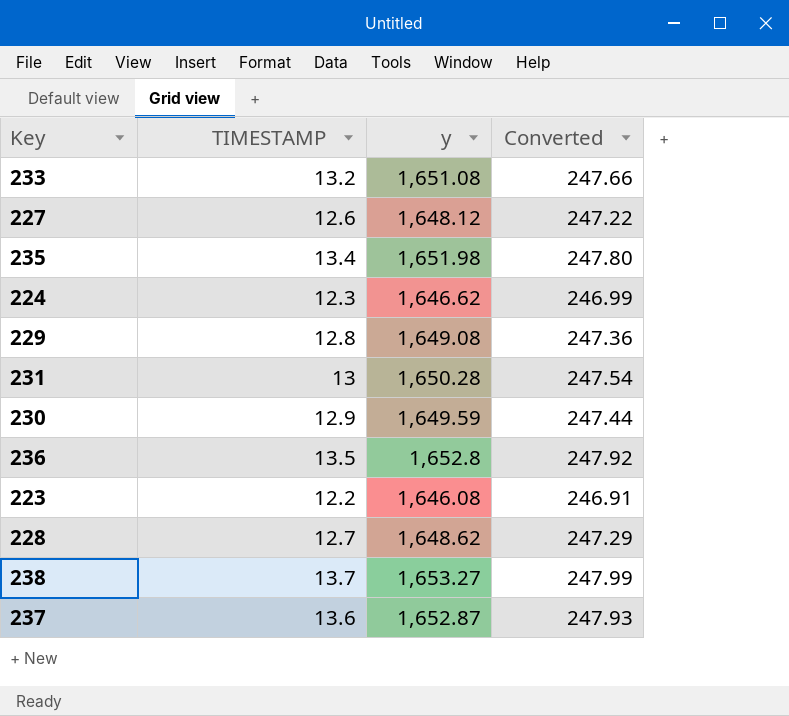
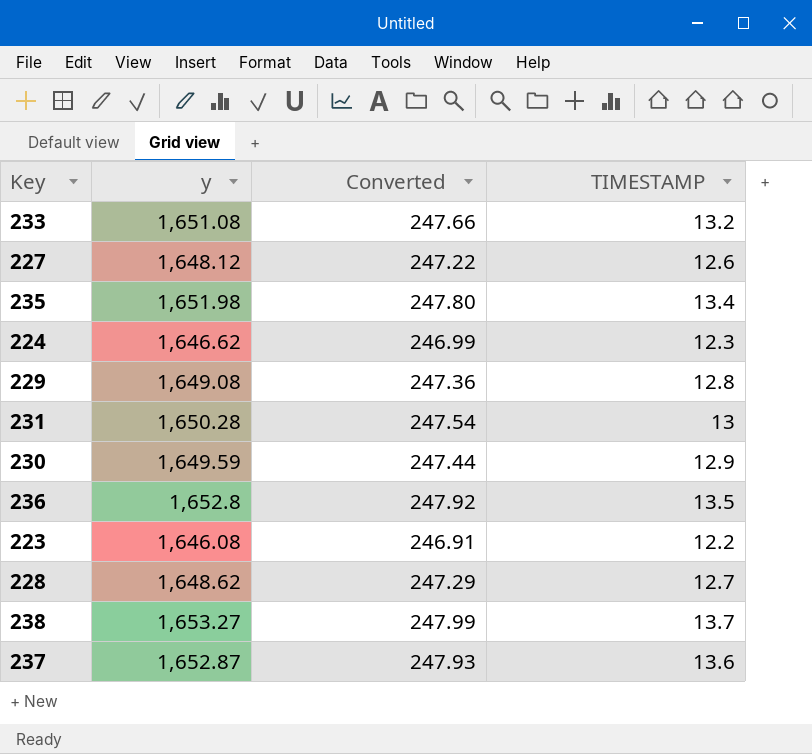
column TIMESTAMP | position: 2 -> 4

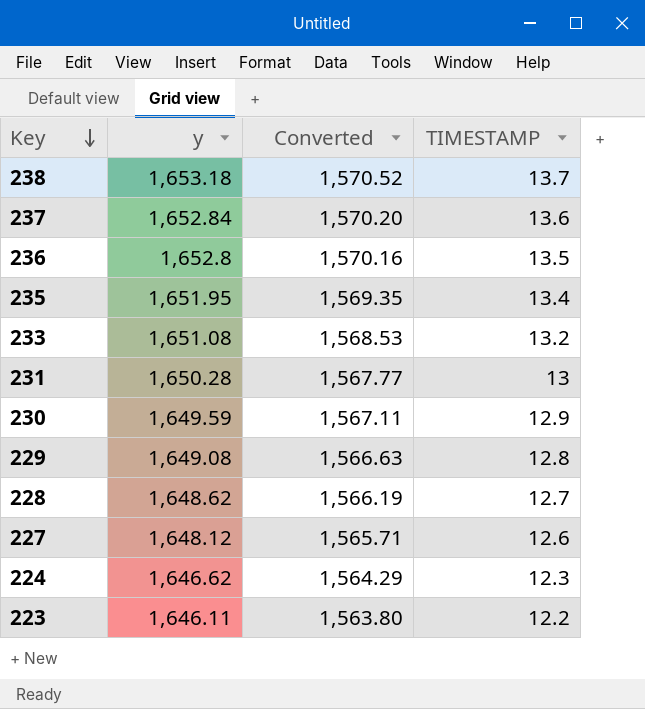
row order: none -> Key descending
column Converted | formula: [y] * 0.15 -> [y] * 0.95
238 | y: 1,653.27 -> 1,653.18
237 | y: 1,652.87 -> 1,652.84
235 | y: 1,651.98 -> 1,651.95
223 | y: 1,646.08 -> 1,646.11

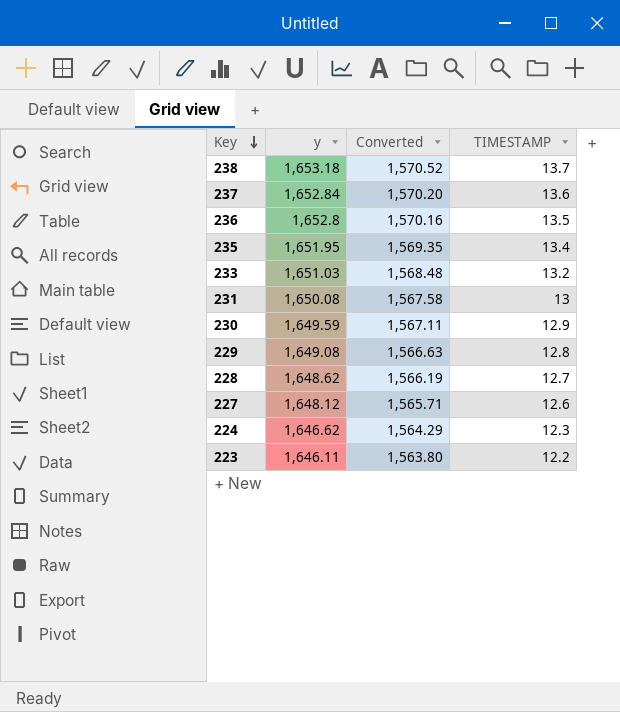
233 | y: 1,651.08 -> 1,651.03
233 | Converted: 1,568.53 -> 1,568.48
231 | y: 1,650.28 -> 1,650.08
231 | Converted: 1,567.77 -> 1,567.58

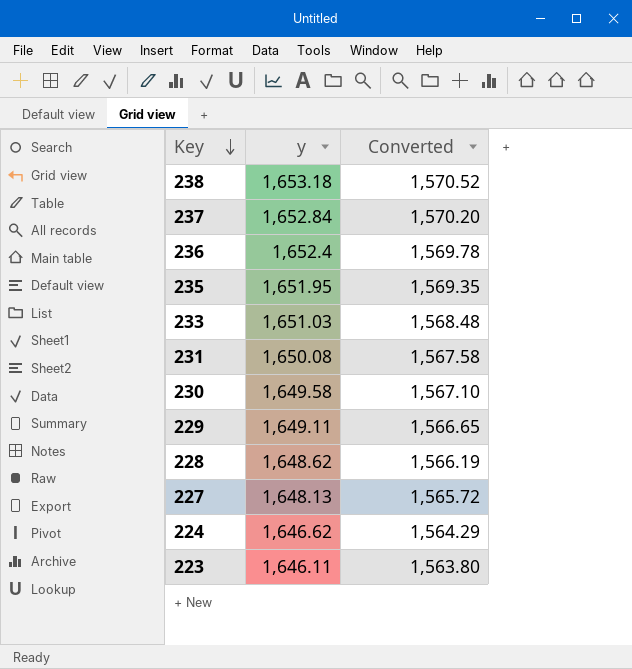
column TIMESTAMP | position: 4 -> none
236 | y: 1,652.8 -> 1,652.4
236 | Converted: 1,570.16 -> 1,569.78
230 | y: 1,649.59 -> 1,649.58
230 | Converted: 1,567.11 -> 1,567.10
229 | y: 1,649.08 -> 1,649.11
229 | Converted: 1,566.63 -> 1,566.65
227 | y: 1,648.12 -> 1,648.13
227 | Converted: 1,565.71 -> 1,565.72

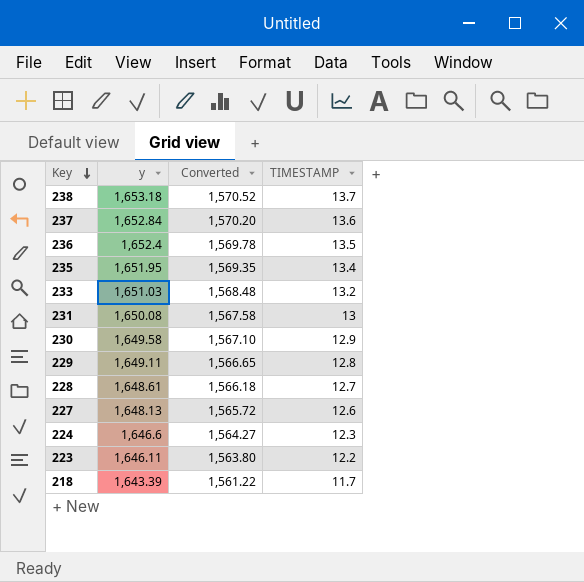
column TIMESTAMP | position: none -> 4
228 | y: 1,648.62 -> 1,648.61
228 | Converted: 1,566.19 -> 1,566.18
224 | y: 1,646.62 -> 1,646.6
224 | Converted: 1,564.29 -> 1,564.27
row 218: none -> 1,643.39 | 1,561.22 | 11.7

